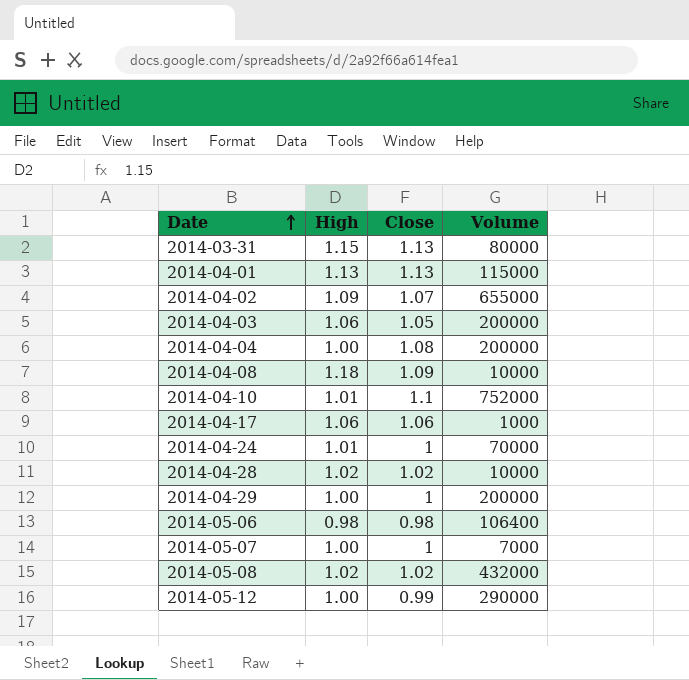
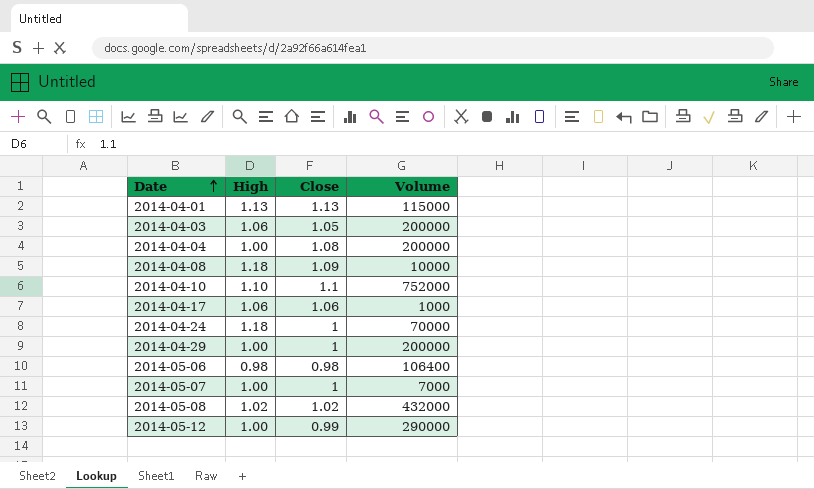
row 2014-03-31: 1.15 | 1.13 | 80000 -> none
row 2014-04-02: 1.09 | 1.07 | 655000 -> none
row 2014-04-28: 1.02 | 1.02 | 10000 -> none
2014-04-10 | High: 1.01 -> 1.10
2014-04-24 | High: 1.01 -> 1.18

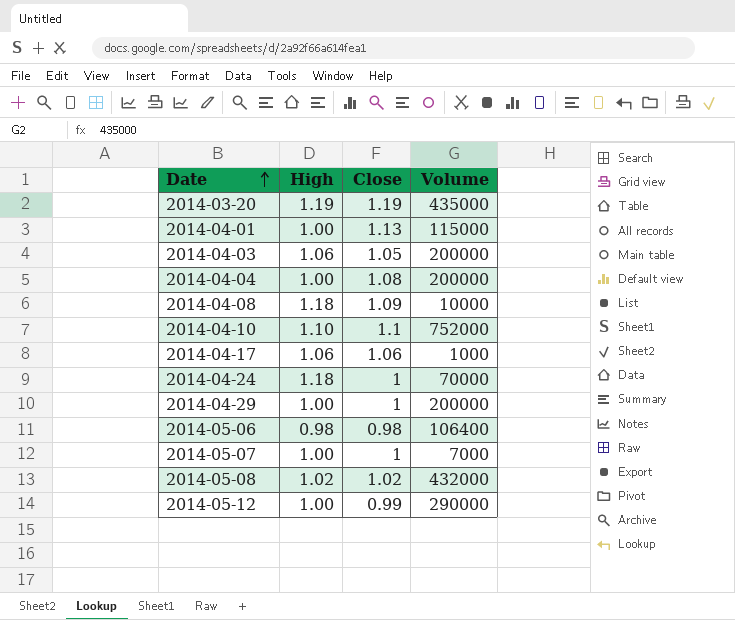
row 2014-03-20: none -> 1.19 | 1.19 | 435000
2014-04-01 | High: 1.13 -> 1.00

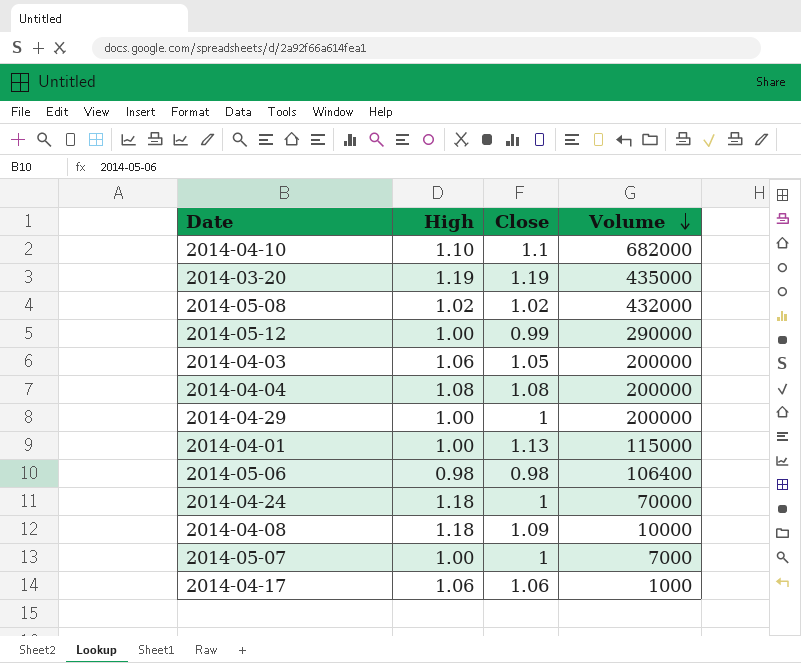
row order: Date ascending -> Volume descending
2014-04-10 | Volume: 752000 -> 682000
2014-04-04 | High: 1.00 -> 1.08

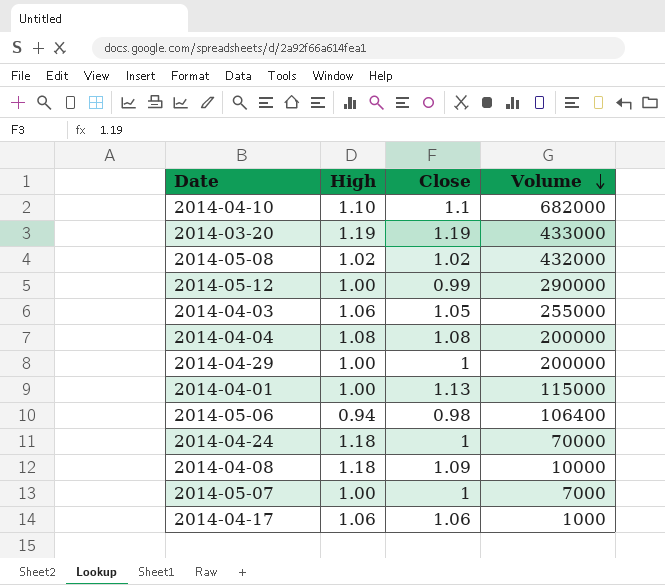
2014-03-20 | Volume: 435000 -> 433000
2014-04-03 | Volume: 200000 -> 255000
2014-05-06 | High: 0.98 -> 0.94

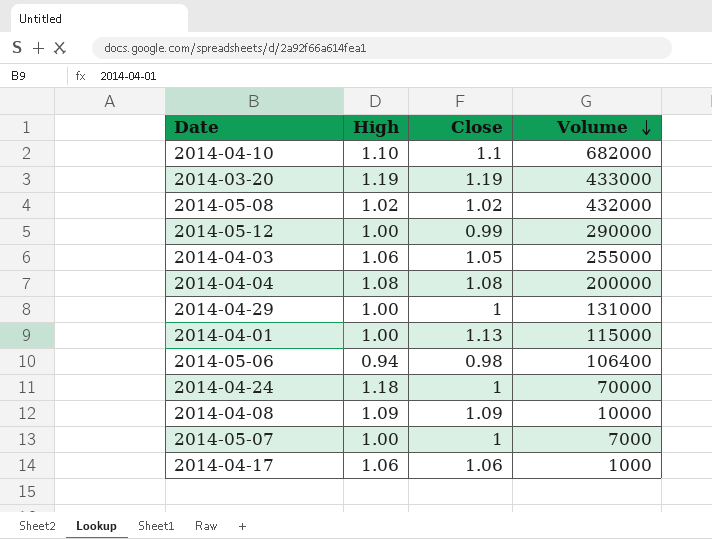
2014-04-29 | Volume: 200000 -> 131000
2014-04-08 | High: 1.18 -> 1.09

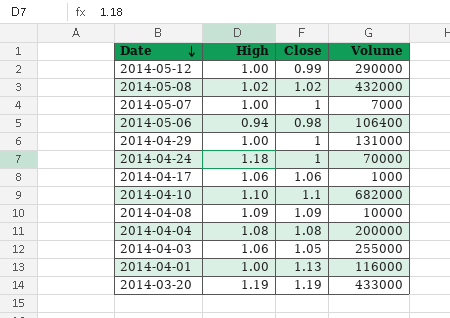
row order: Volume descending -> Date descending
2014-04-01 | Volume: 115000 -> 116000

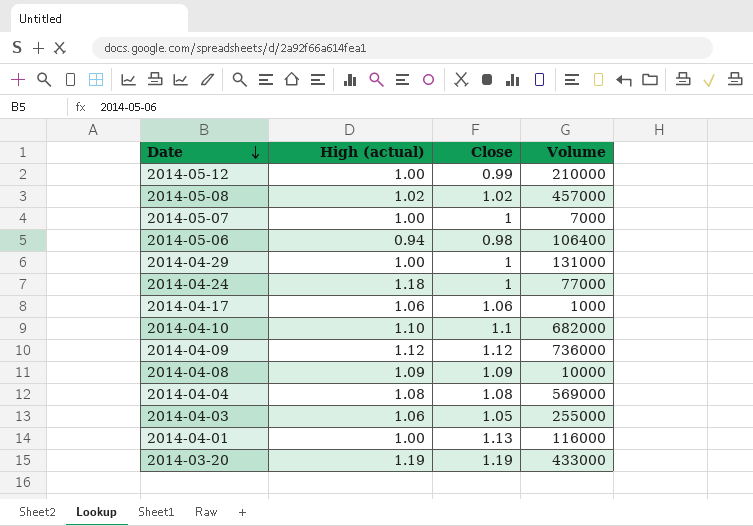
column name: High -> High (actual)
2014-05-12 | Volume: 290000 -> 210000
2014-05-08 | Volume: 432000 -> 457000
2014-04-24 | Volume: 70000 -> 77000
row 2014-04-09: none -> 1.12 | 1.12 | 736000
2014-04-04 | Volume: 200000 -> 569000

